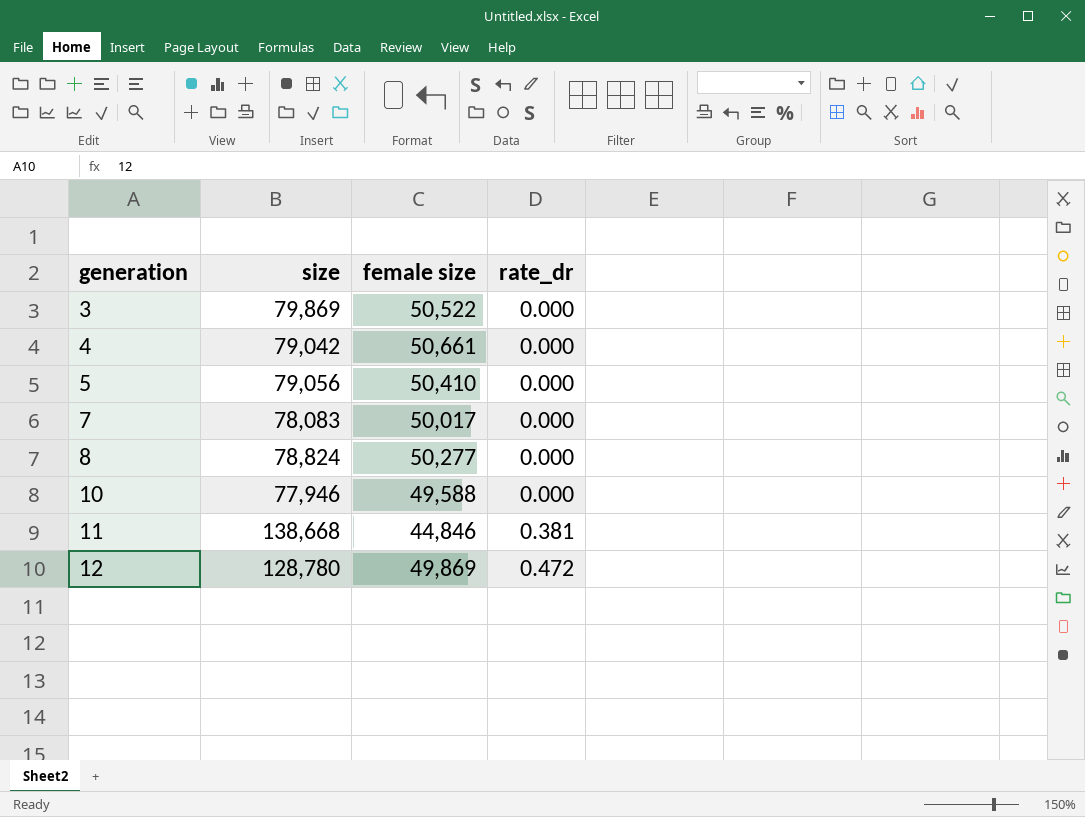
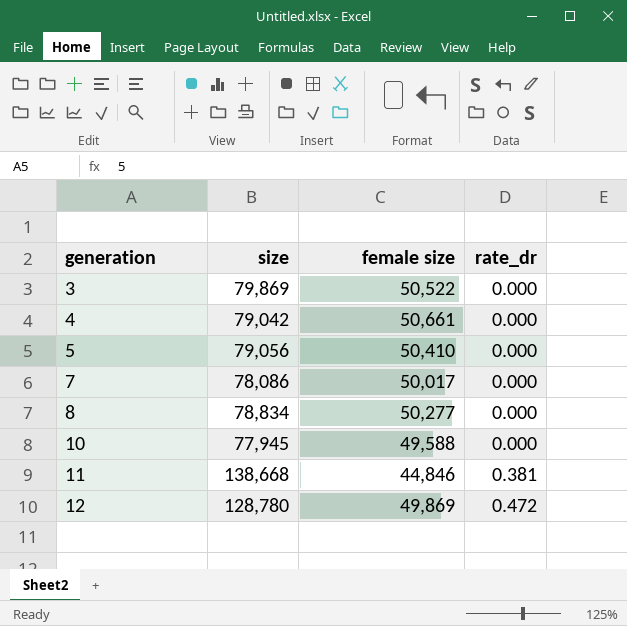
7 | size: 78,083 -> 78,086
8 | size: 78,824 -> 78,834
10 | size: 77,946 -> 77,945

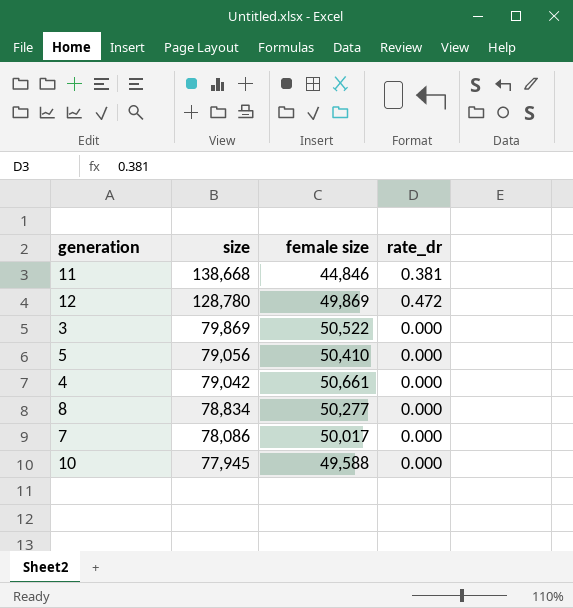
row order: generation ascending -> size descending

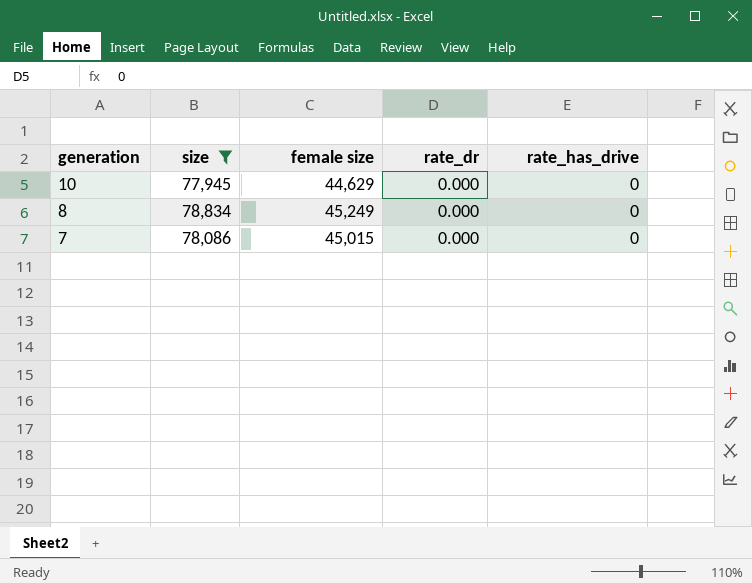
filter: none -> size <= 78,834
row order: size descending -> generation descending
column rate_has_drive | position: none -> 5
10 | female size: 49,588 -> 44,629
8 | female size: 50,277 -> 45,249
7 | female size: 50,017 -> 45,015

